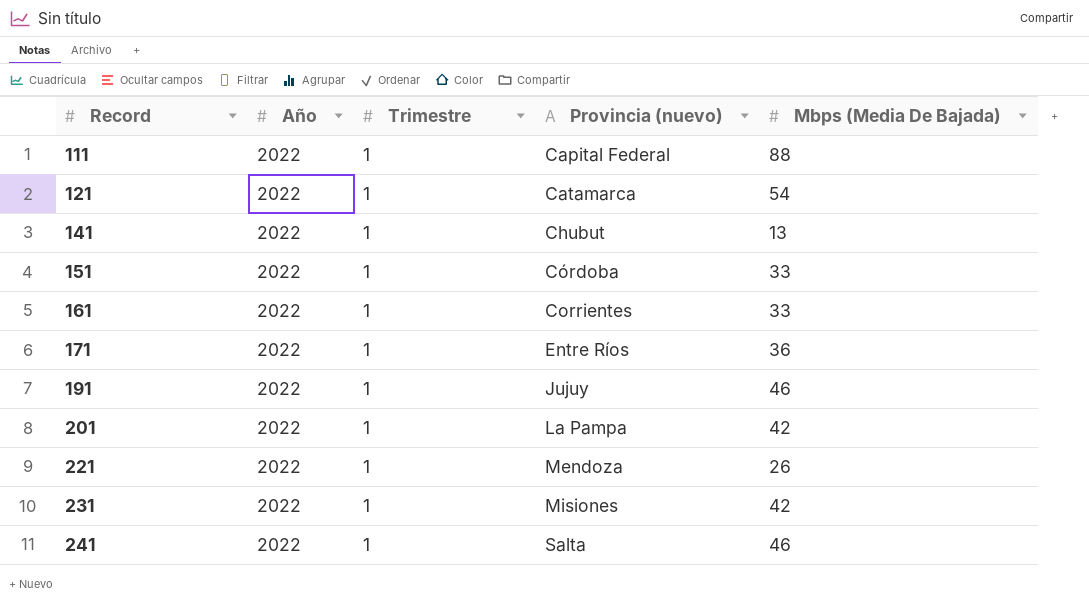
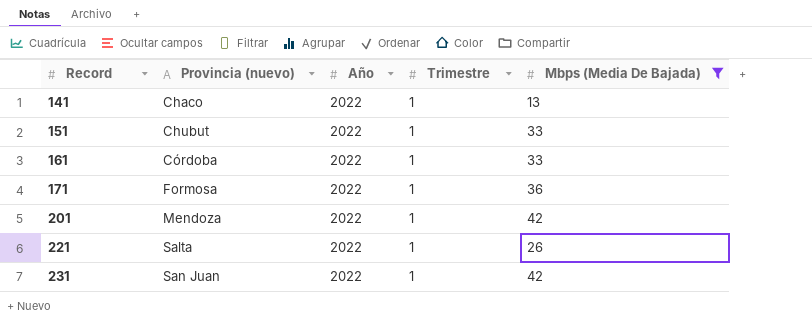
filter: none -> Mbps (Media De Bajada) <= 42
column Provincia (nuevo) | position: 4 -> 2
141 | Provincia (nuevo): Chubut -> Chaco
151 | Provincia (nuevo): Córdoba -> Chubut
161 | Provincia (nuevo): Corrientes -> Córdoba
171 | Provincia (nuevo): Entre Ríos -> Formosa
201 | Provincia (nuevo): La Pampa -> Mendoza
221 | Provincia (nuevo): Mendoza -> Salta
231 | Provincia (nuevo): Misiones -> San Juan

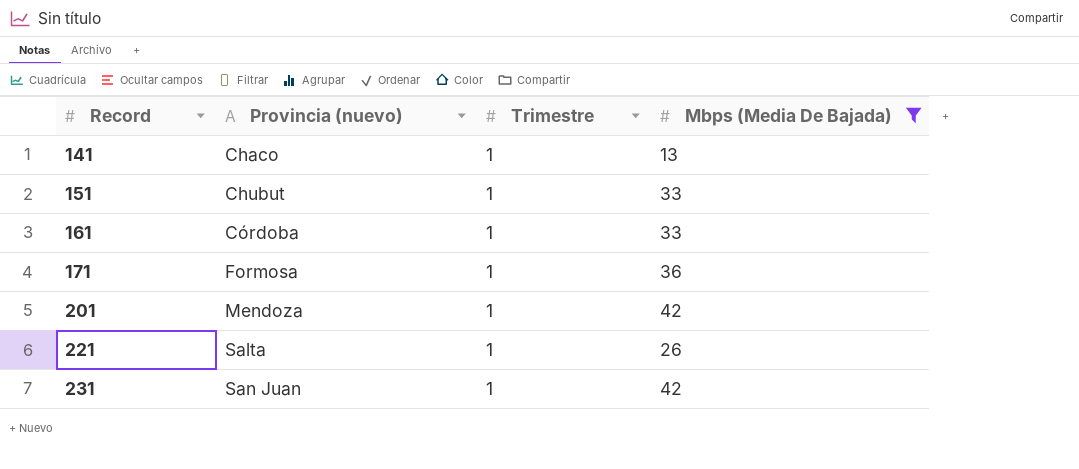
column Año | position: 3 -> none

